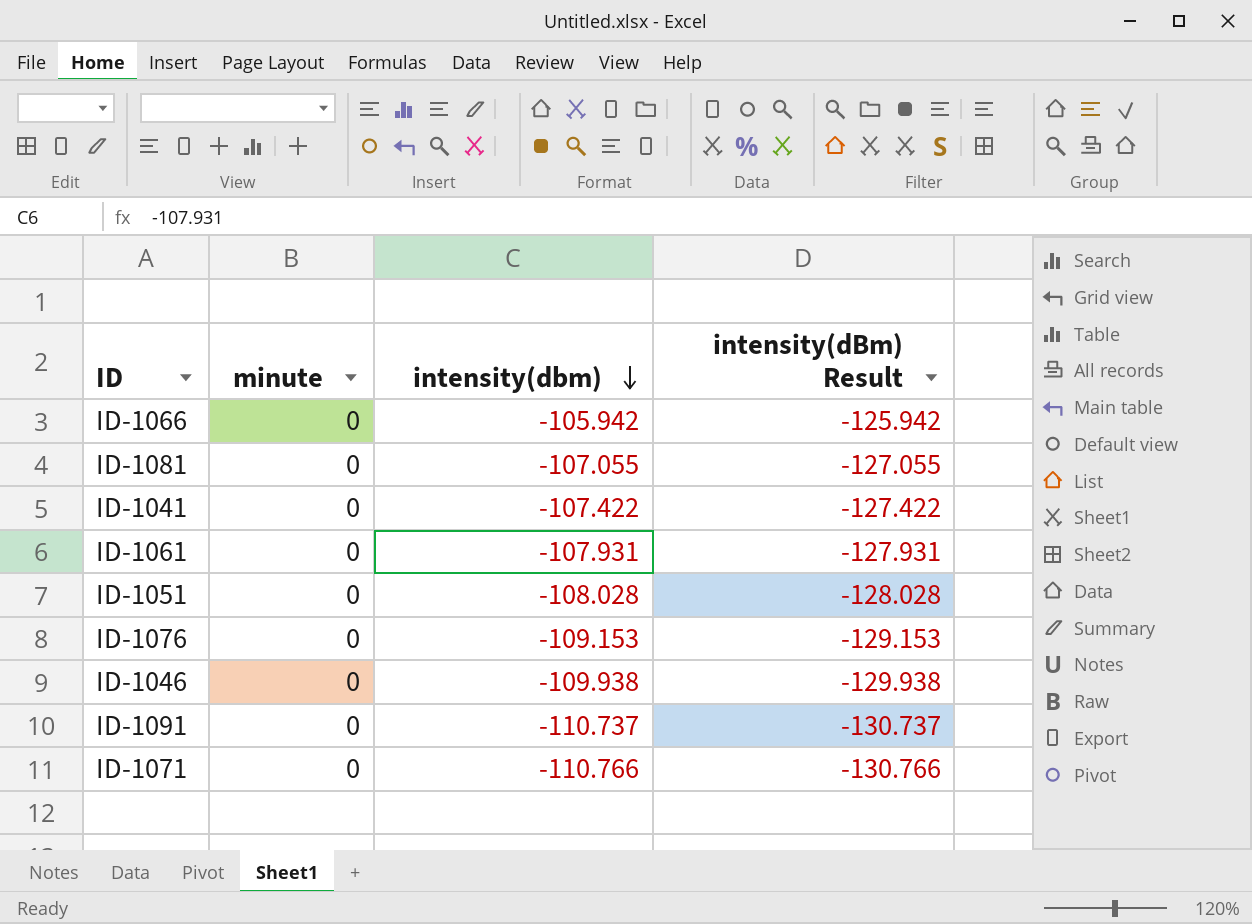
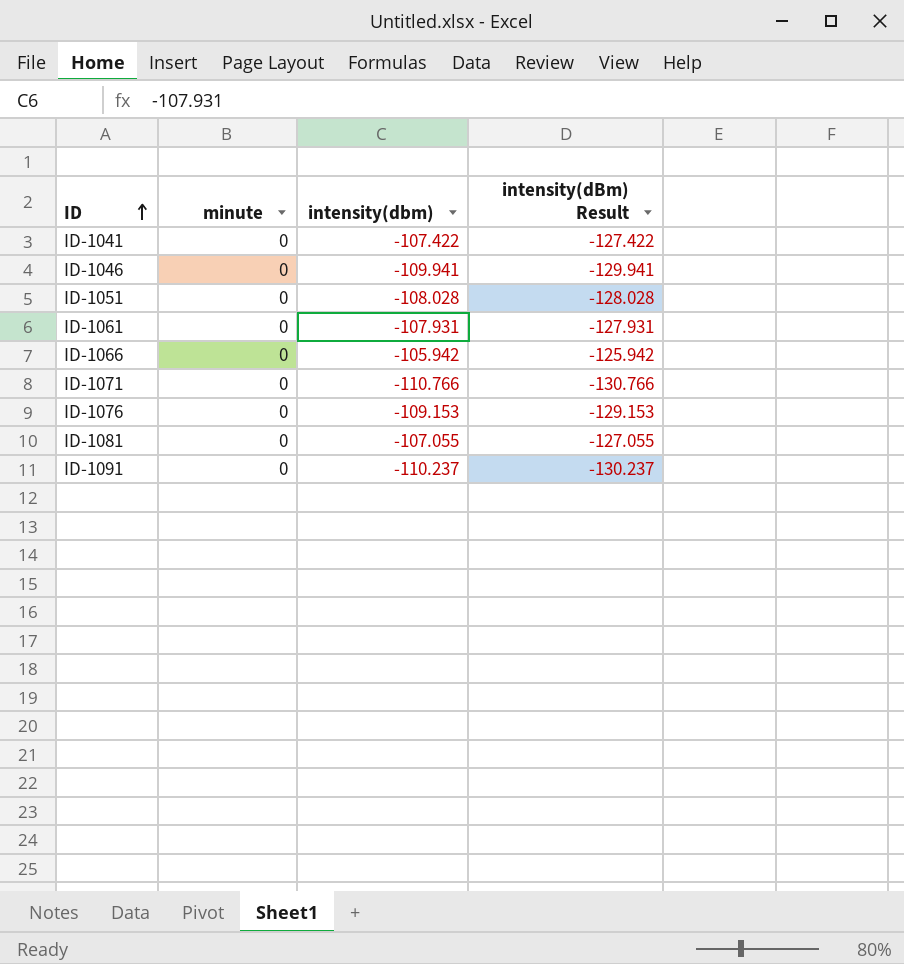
row order: intensity(dbm) descending -> ID ascending
ID-1046 | intensity(dbm): -109.938 -> -109.941
ID-1046 | intensity(dBm) Result: -129.938 -> -129.941
ID-1091 | intensity(dbm): -110.737 -> -110.237
ID-1091 | intensity(dBm) Result: -130.737 -> -130.237

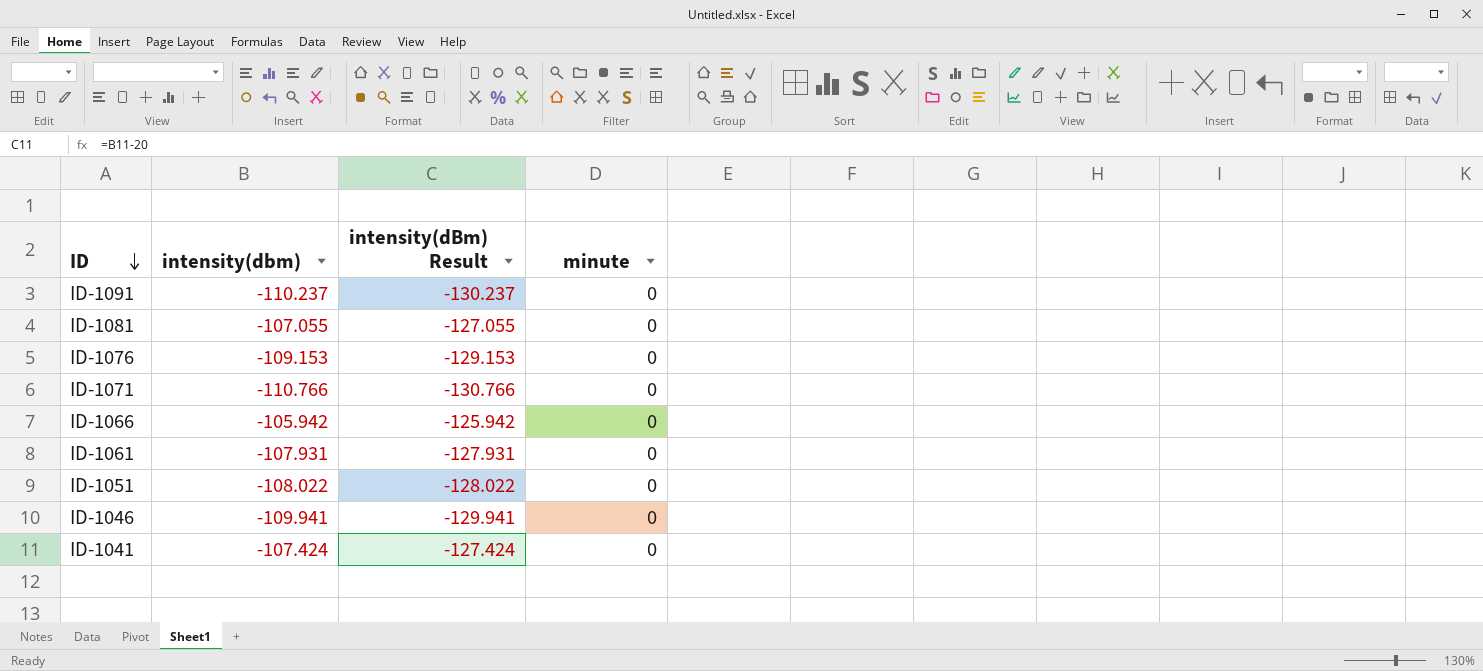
row order: ID ascending -> ID descending
column minute | position: 2 -> 4
ID-1051 | intensity(dbm): -108.028 -> -108.022
ID-1051 | intensity(dBm) Result: -128.028 -> -128.022
ID-1041 | intensity(dbm): -107.422 -> -107.424
ID-1041 | intensity(dBm) Result: -127.422 -> -127.424

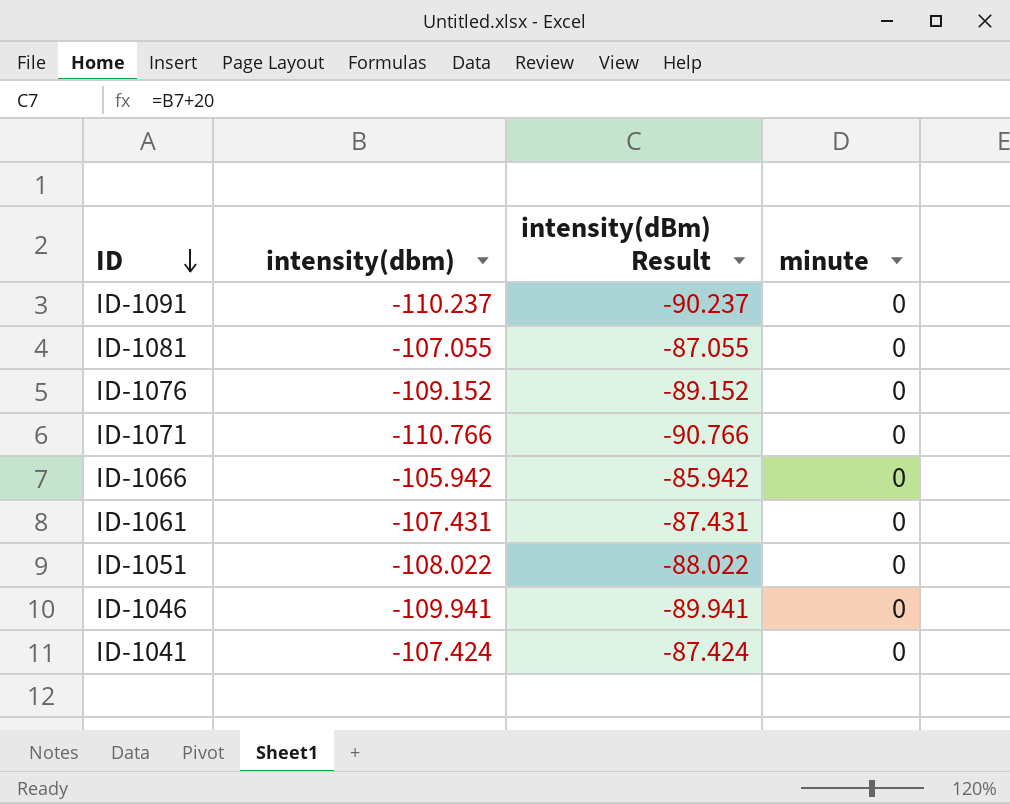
column intensity(dBm) Result | formula: [intensity(dbm)] - 20 -> [intensity(dbm)] + 20
ID-1076 | intensity(dbm): -109.153 -> -109.152
ID-1061 | intensity(dbm): -107.931 -> -107.431

